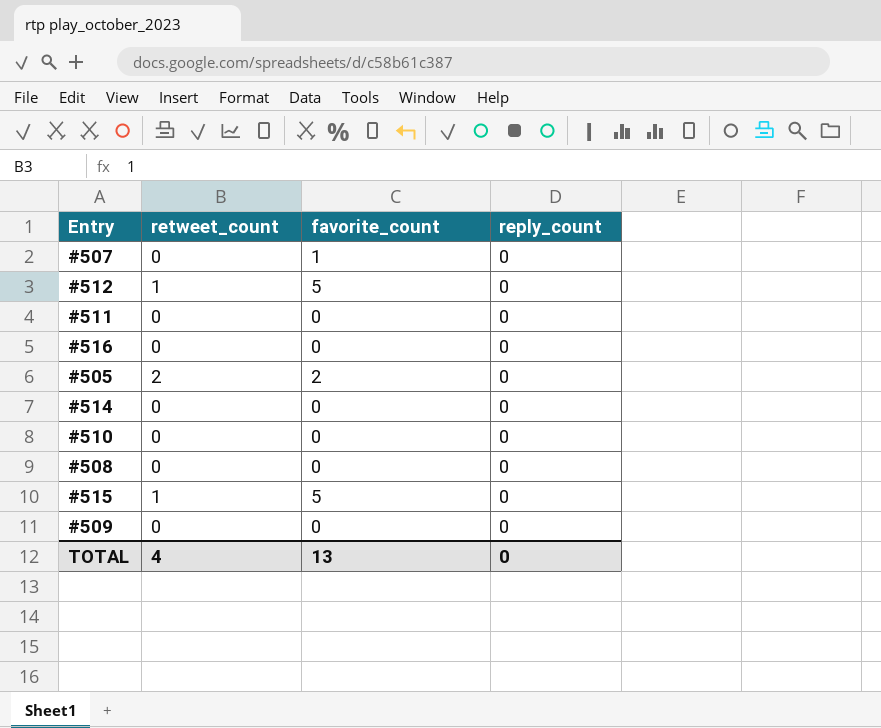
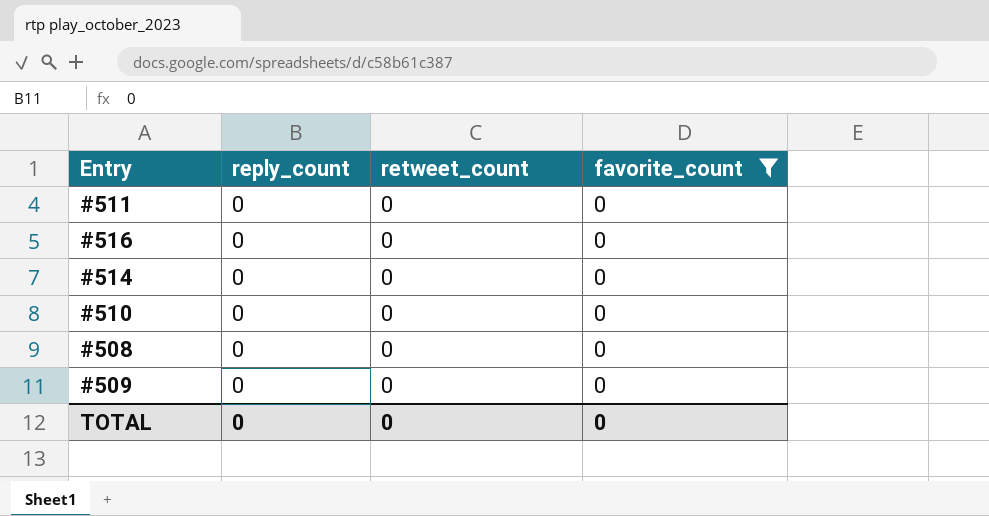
filter: none -> favorite_count = 0
column reply_count | position: 4 -> 2
TOTAL | retweet_count: 4 -> 0
TOTAL | favorite_count: 13 -> 0

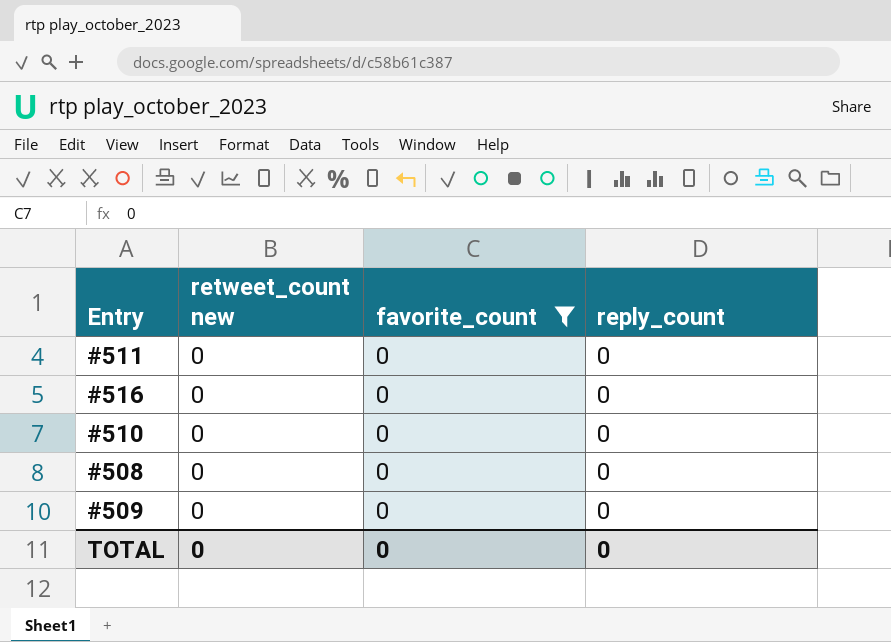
column name: retweet_count -> retweet_count new
column reply_count | position: 2 -> 4
row #514: 0 | 0 | 0 -> none

